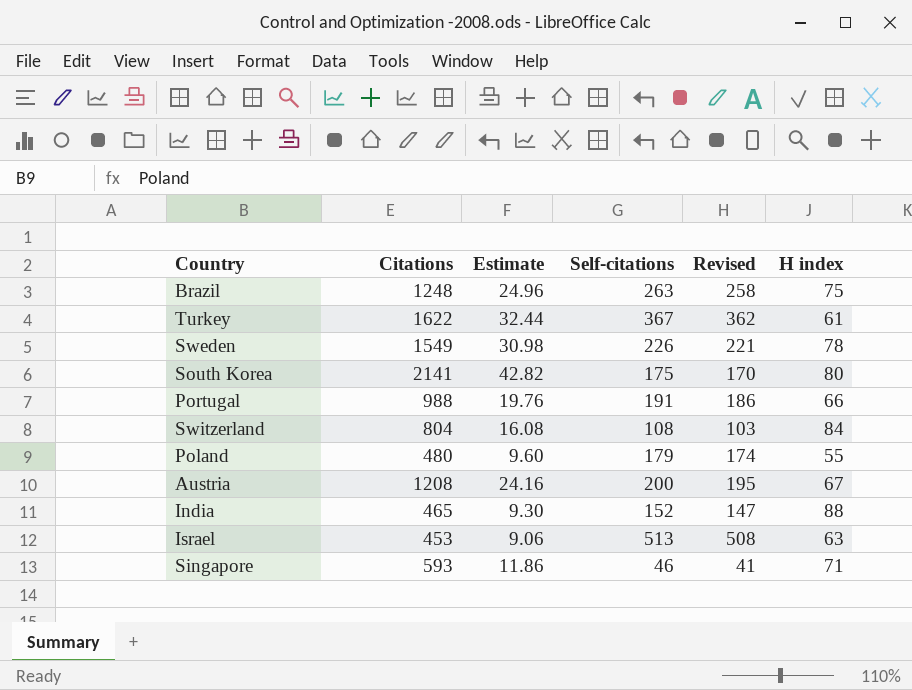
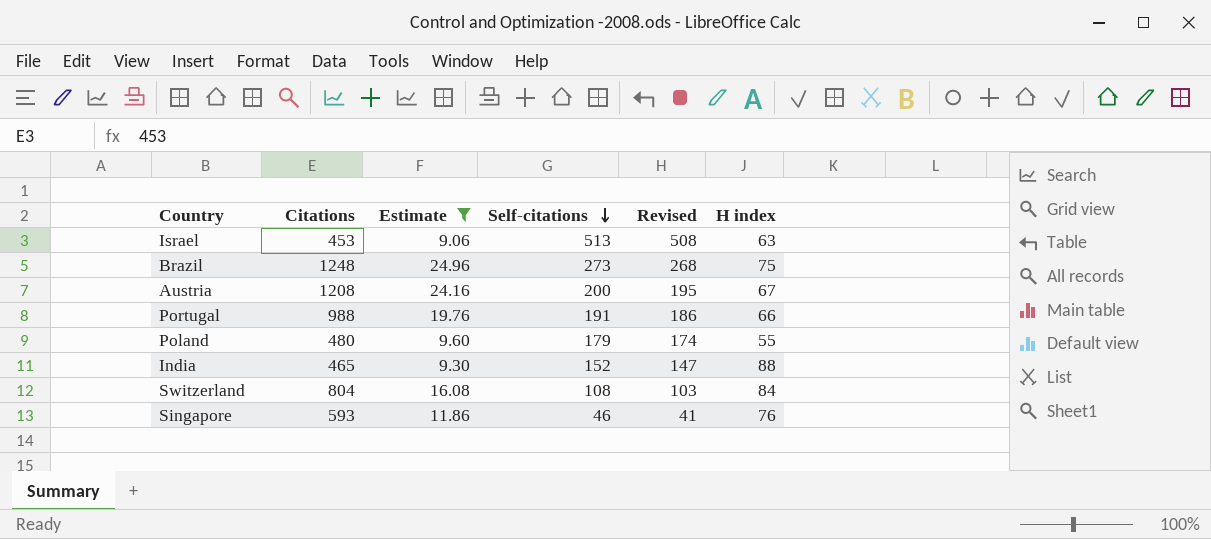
filter: none -> Estimate <= 24.96
row order: none -> Self-citations descending
Brazil | Self-citations: 263 -> 273
Brazil | Revised: 258 -> 268
Singapore | H index: 71 -> 76

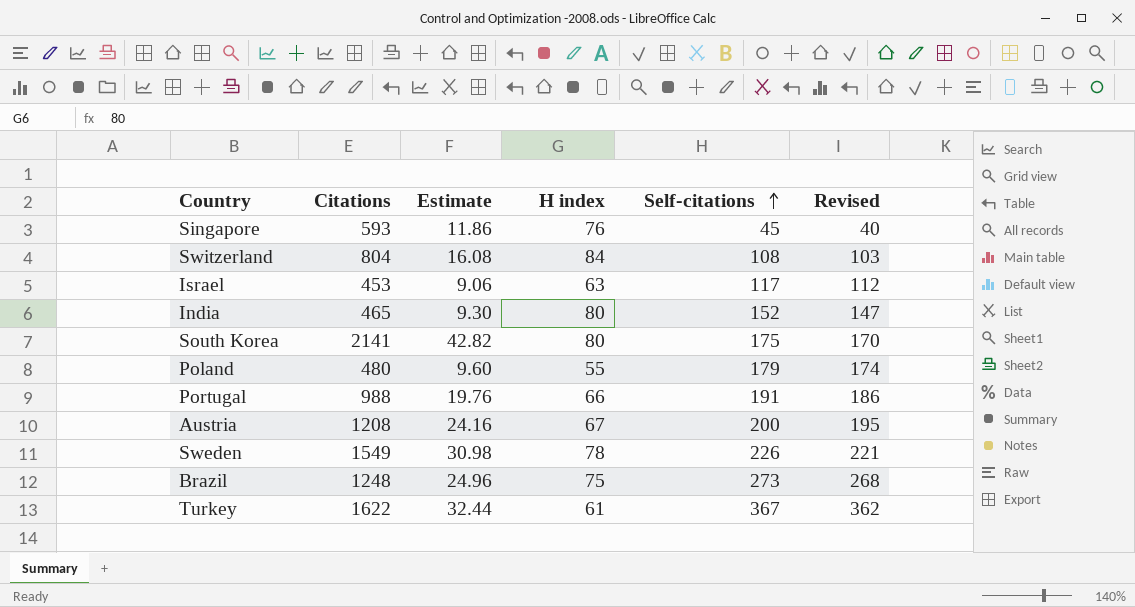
filter: Estimate <= 24.96 -> none
row order: Self-citations descending -> Self-citations ascending
column H index | position: 6 -> 4
Singapore | Self-citations: 46 -> 45
Singapore | Revised: 41 -> 40
Israel | Self-citations: 513 -> 117
Israel | Revised: 508 -> 112
India | H index: 88 -> 80

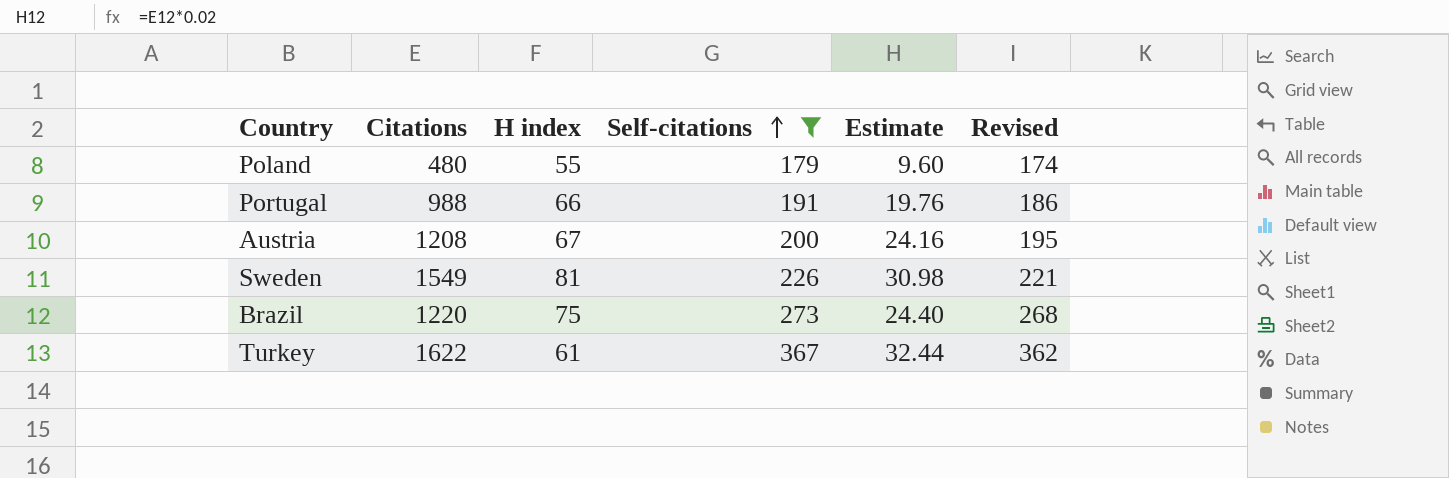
filter: none -> Self-citations >= 179
column Estimate | position: 3 -> 5
Sweden | H index: 78 -> 81
Brazil | Citations: 1248 -> 1220
Brazil | Estimate: 24.96 -> 24.40

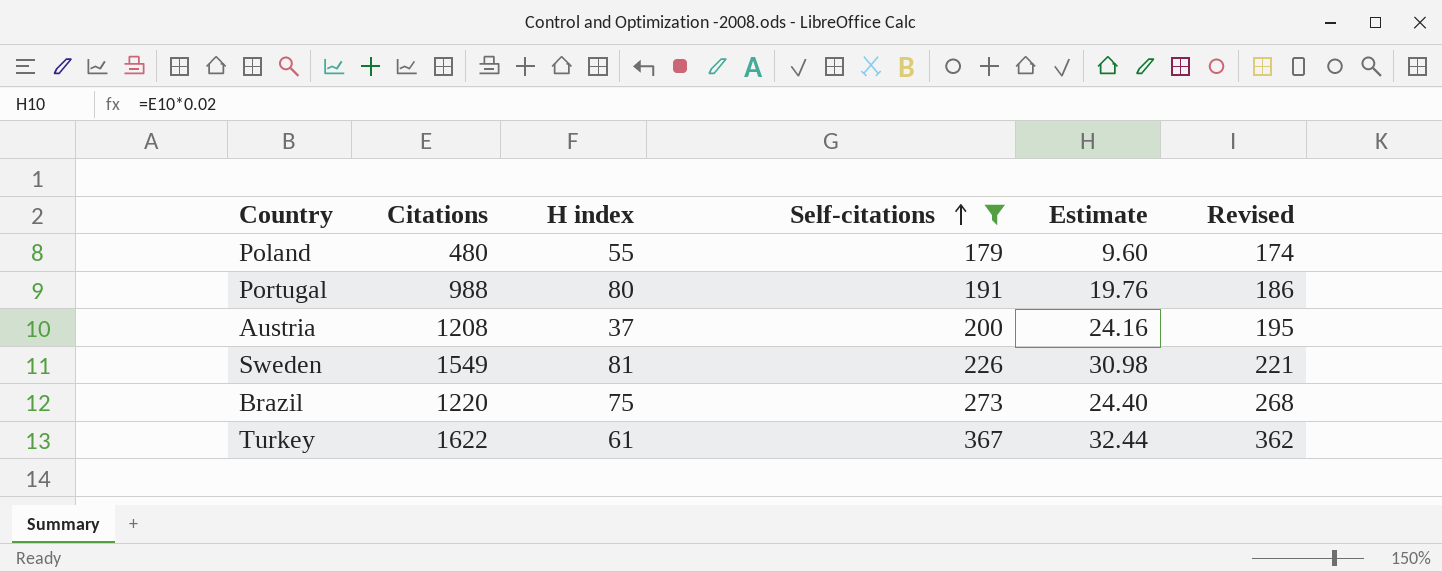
Portugal | H index: 66 -> 80
Austria | H index: 67 -> 37

